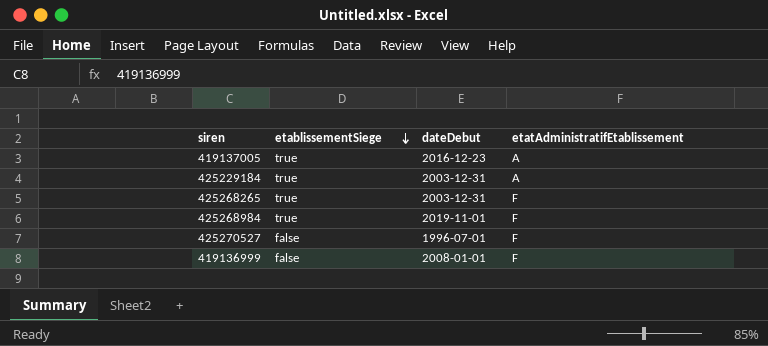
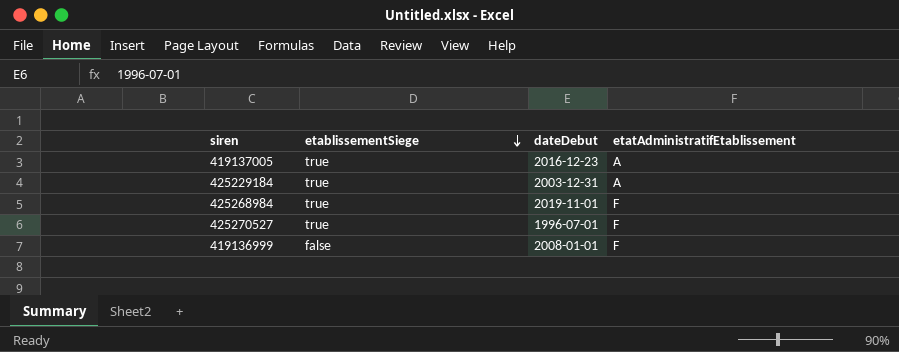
row 425268265: true | 2003-12-31 | F -> none
425270527 | etablissementSiege: false -> true

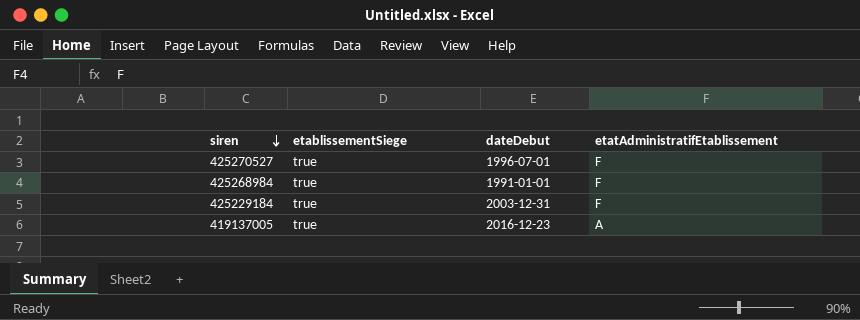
row order: etablissementSiege descending -> siren descending
row 419136999: false | 2008-01-01 | F -> none
425268984 | dateDebut: 2019-11-01 -> 1991-01-01
425229184 | etatAdministratifEtablissement: A -> F

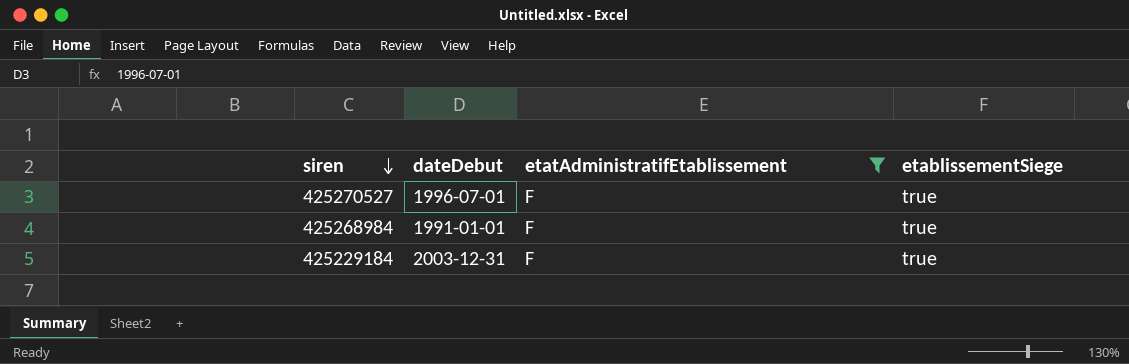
filter: none -> etatAdministratifEtablissement = F
column etablissementSiege | position: 2 -> 4

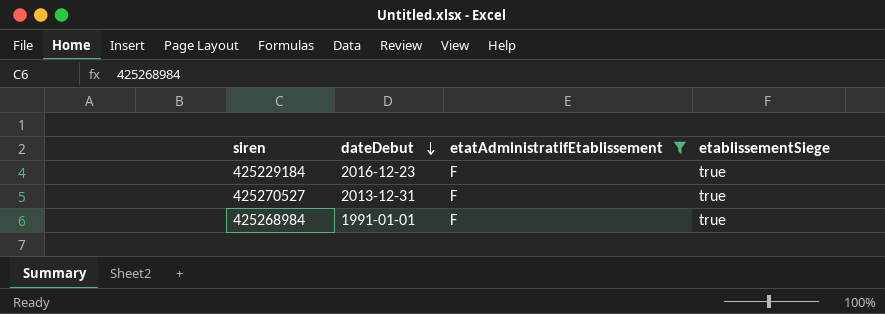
row order: siren descending -> dateDebut descending
425229184 | dateDebut: 2003-12-31 -> 2016-12-23
425270527 | dateDebut: 1996-07-01 -> 2013-12-31

